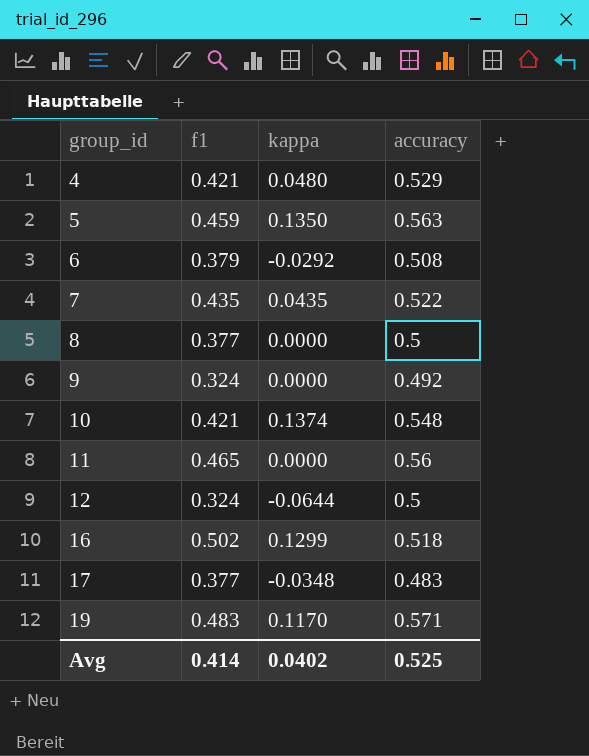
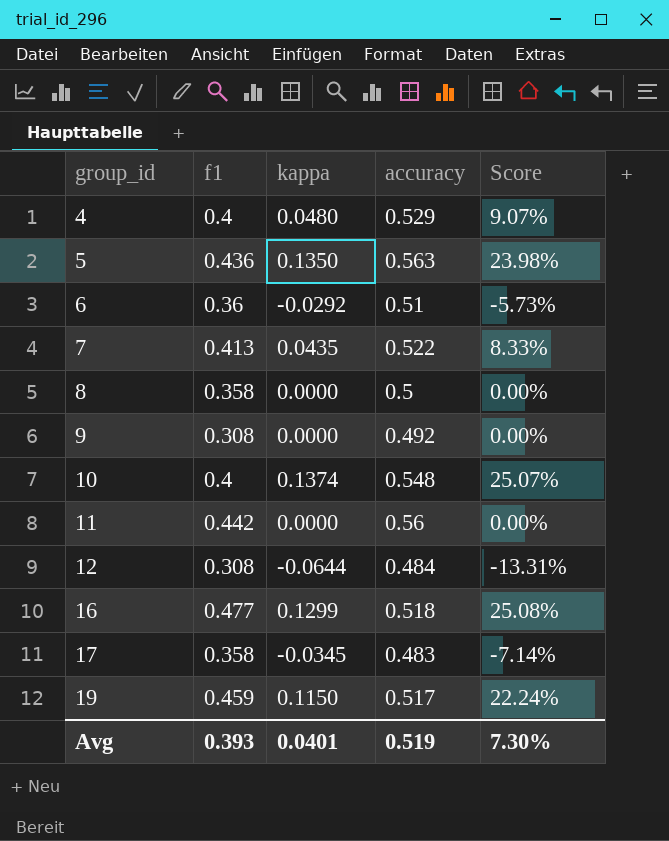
column Score | formula: none -> [kappa] / [accuracy]
4 | f1: 0.421 -> 0.4
5 | f1: 0.459 -> 0.436
6 | f1: 0.379 -> 0.36
6 | accuracy: 0.508 -> 0.51
7 | f1: 0.435 -> 0.413
8 | f1: 0.377 -> 0.358
9 | f1: 0.324 -> 0.308
10 | f1: 0.421 -> 0.4
11 | f1: 0.465 -> 0.442
12 | f1: 0.324 -> 0.308
12 | accuracy: 0.5 -> 0.484
16 | f1: 0.502 -> 0.477
17 | f1: 0.377 -> 0.358
17 | kappa: -0.0348 -> -0.0345
19 | f1: 0.483 -> 0.459
19 | kappa: 0.1170 -> 0.1150
19 | accuracy: 0.571 -> 0.517
Avg | f1: 0.414 -> 0.393
Avg | kappa: 0.0402 -> 0.0401
Avg | accuracy: 0.525 -> 0.519

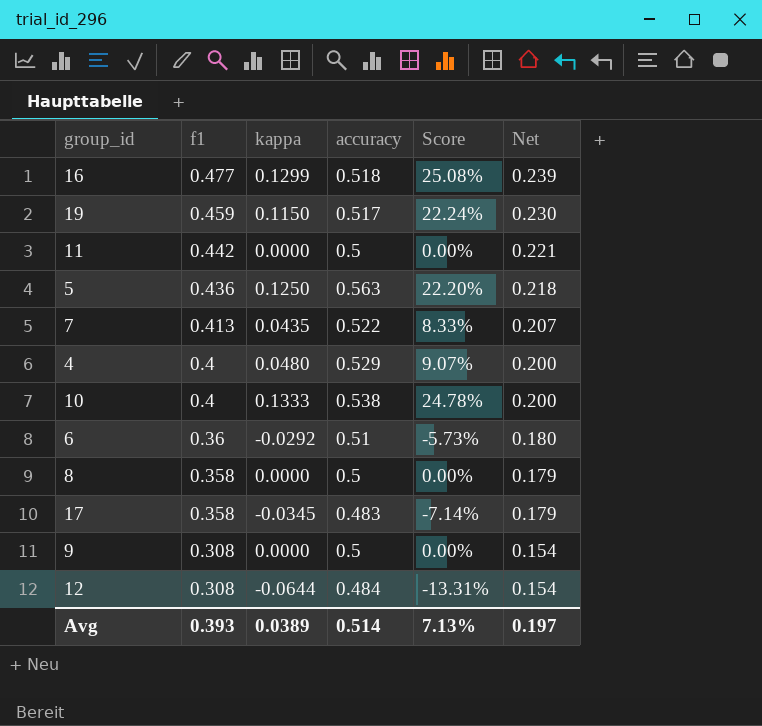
row order: group_id ascending -> f1 descending
column Net | formula: none -> [f1] * 0.5
11 | accuracy: 0.56 -> 0.5
5 | kappa: 0.1350 -> 0.1250
5 | Score: 23.98% -> 22.20%
10 | kappa: 0.1374 -> 0.1333
10 | accuracy: 0.548 -> 0.538
10 | Score: 25.07% -> 24.78%
9 | accuracy: 0.492 -> 0.5
Avg | kappa: 0.0401 -> 0.0389
Avg | accuracy: 0.519 -> 0.514
Avg | Score: 7.30% -> 7.13%

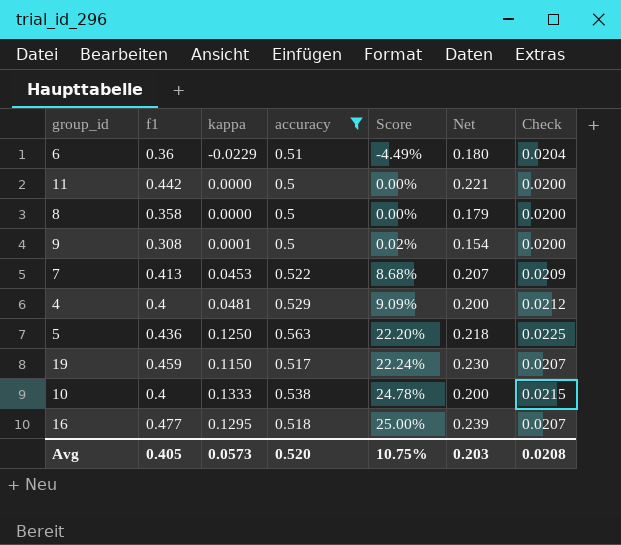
filter: none -> accuracy >= 0.5
row order: f1 descending -> Score ascending
column Check | formula: none -> [accuracy] * 0.04
6 | kappa: -0.0292 -> -0.0229
6 | Score: -5.73% -> -4.49%
9 | kappa: 0.0000 -> 0.0001
9 | Score: 0.00% -> 0.02%
7 | kappa: 0.0435 -> 0.0453
7 | Score: 8.33% -> 8.68%
4 | kappa: 0.0480 -> 0.0481
4 | Score: 9.07% -> 9.09%
16 | kappa: 0.1299 -> 0.1295
16 | Score: 25.08% -> 25.00%
Avg | f1: 0.393 -> 0.405
Avg | kappa: 0.0389 -> 0.0573
Avg | accuracy: 0.514 -> 0.520
Avg | Score: 7.13% -> 10.75%
Avg | Net: 0.197 -> 0.203

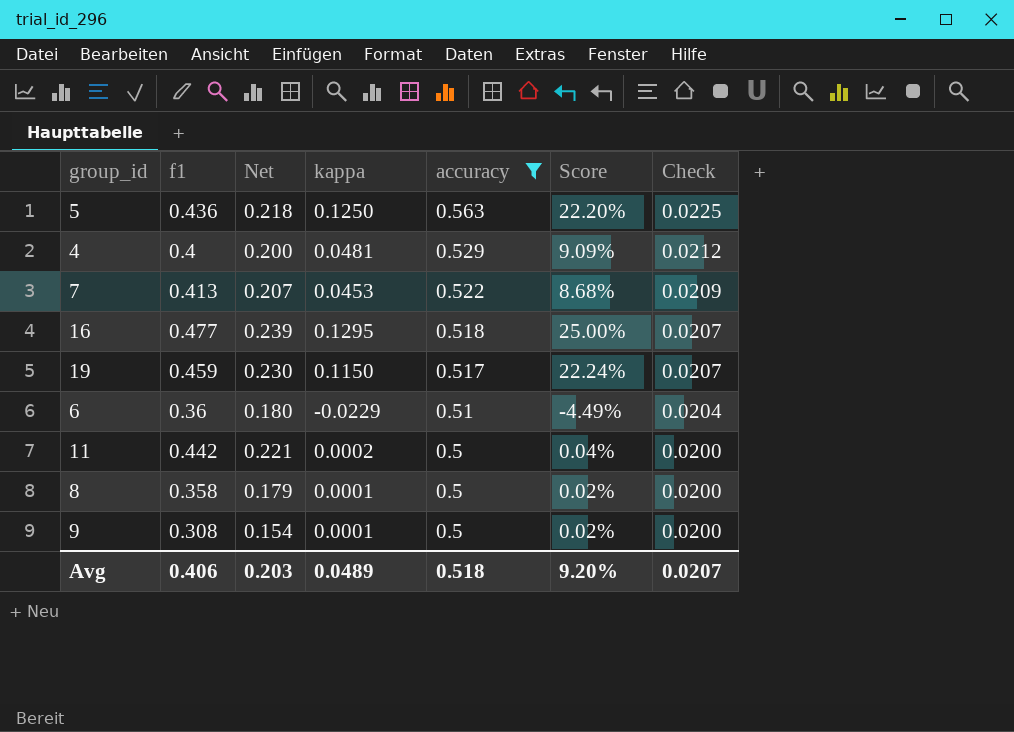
row order: Score ascending -> accuracy descending
column Net | position: 6 -> 3
row 10: 0.4 | 0.1333 | 0.538 | 24.78% | 0.200 | 0.0215 -> none
11 | kappa: 0.0000 -> 0.0002
11 | Score: 0.00% -> 0.04%
8 | kappa: 0.0000 -> 0.0001
8 | Score: 0.00% -> 0.02%
Avg | f1: 0.405 -> 0.406
Avg | kappa: 0.0573 -> 0.0489
Avg | accuracy: 0.520 -> 0.518
Avg | Score: 10.75% -> 9.20%
Avg | Check: 0.0208 -> 0.0207

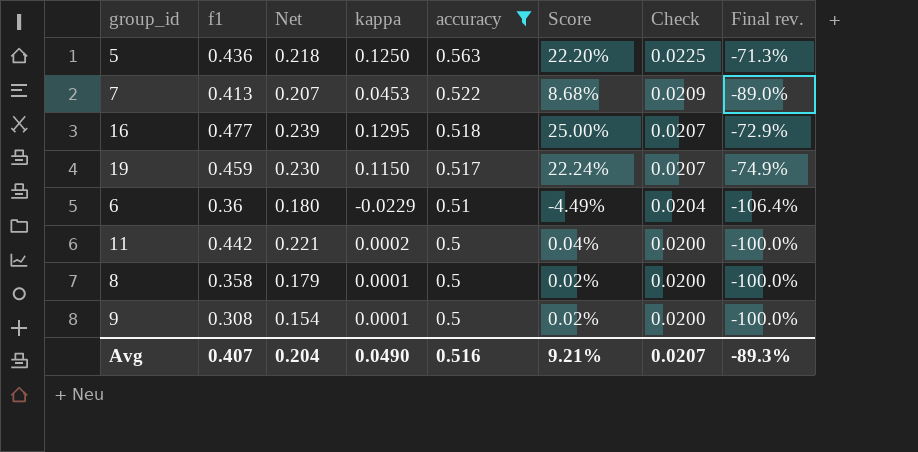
column Final rev. | formula: none -> ([kappa] - [f1]) / [f1]
row 4: 0.4 | 0.200 | 0.0481 | 0.529 | 9.09% | 0.0212 -> none
Avg | f1: 0.406 -> 0.407
Avg | Net: 0.203 -> 0.204
Avg | kappa: 0.0489 -> 0.0490
Avg | accuracy: 0.518 -> 0.516
Avg | Score: 9.20% -> 9.21%

